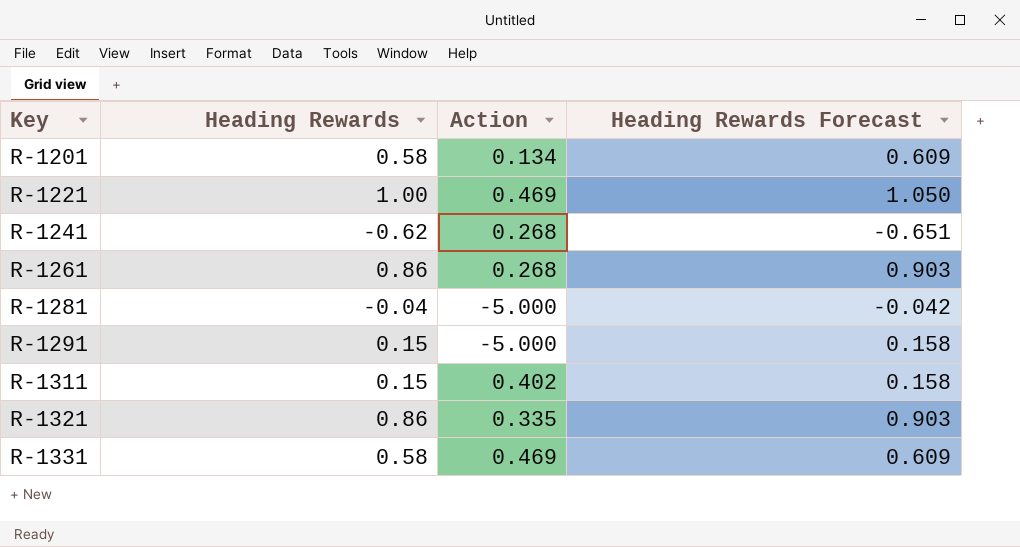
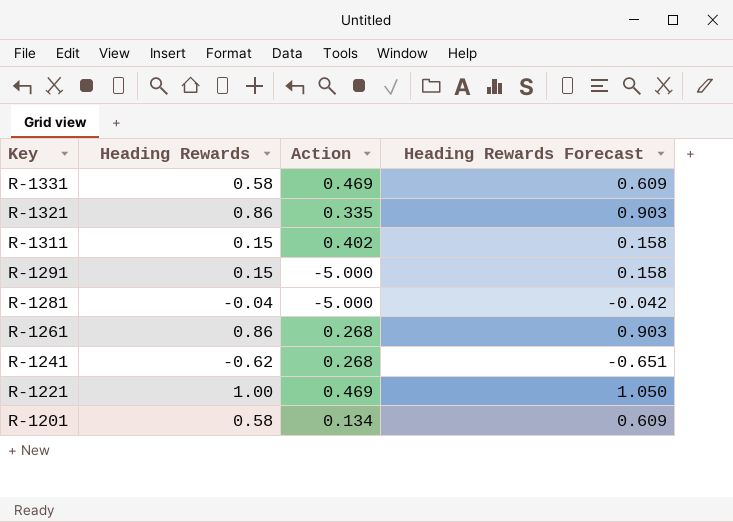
row order: Key ascending -> Key descending

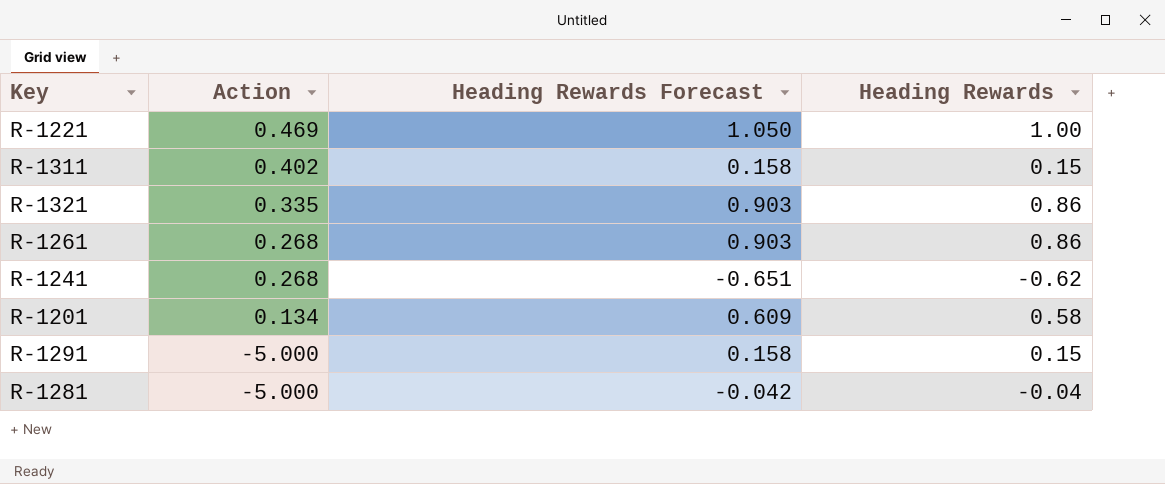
row order: Key descending -> Action descending
column Heading Rewards | position: 2 -> 4
row R-1331: 0.58 | 0.469 | 0.609 -> none

